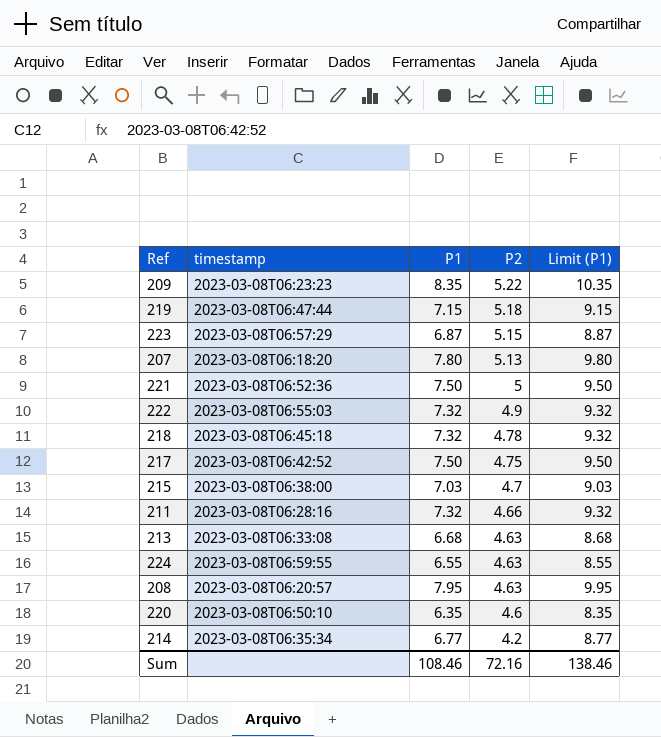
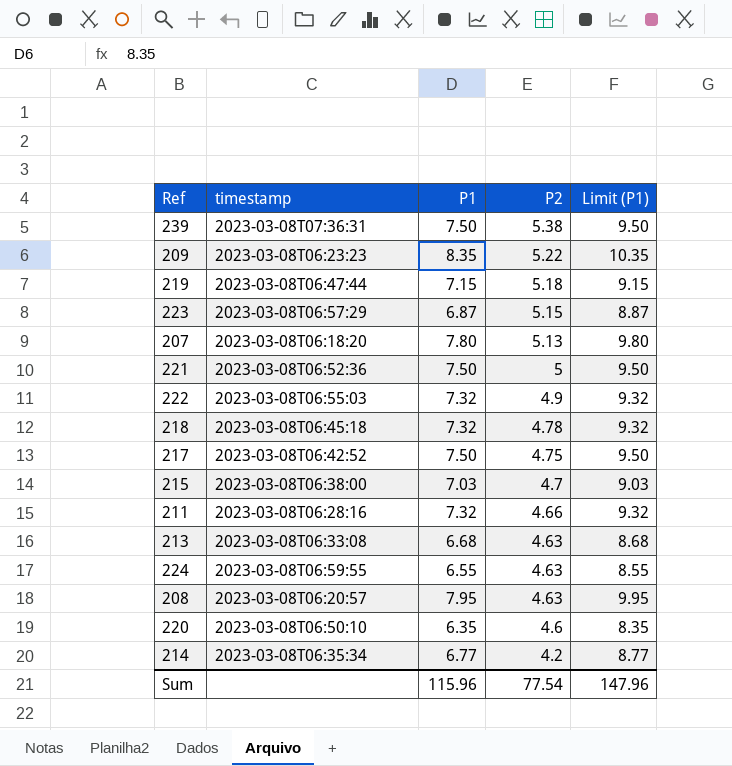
row 239: none -> 2023-03-08T07:36:31 | 7.50 | 5.38 | 9.50
Sum | P1: 108.46 -> 115.96
Sum | P2: 72.16 -> 77.54
Sum | Limit (P1): 138.46 -> 147.96

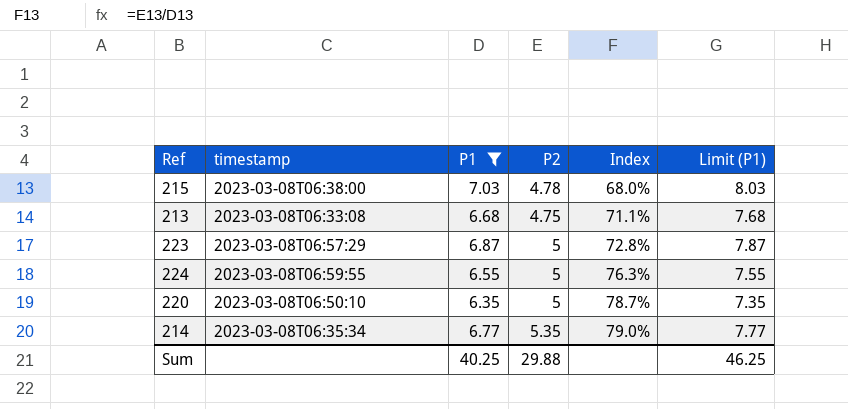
filter: none -> P1 <= 7.03
row order: P2 descending -> Index ascending
column Index | formula: none -> [P2] / [P1]
column Limit (P1) | formula: [P1] + 2 -> [P1] + 1
215 | P2: 4.7 -> 4.78
213 | P2: 4.63 -> 4.75
223 | P2: 5.15 -> 5
224 | P2: 4.63 -> 5
220 | P2: 4.6 -> 5
214 | P2: 4.2 -> 5.35
Sum | P1: 115.96 -> 40.25
Sum | P2: 77.54 -> 29.88
Sum | Limit (P1): 147.96 -> 46.25

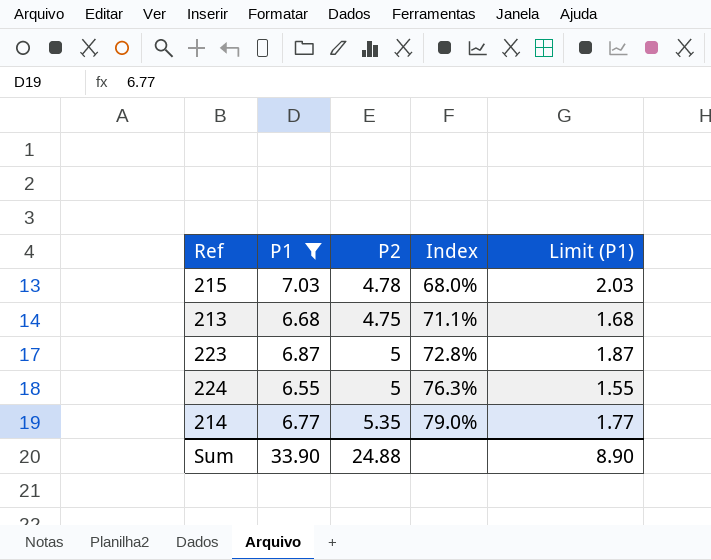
column timestamp | position: 2 -> none
column Limit (P1) | formula: [P1] + 1 -> [P1] - 5
row 220: 2023-03-08T06:50:10 | 6.35 | 5 | 78.7% | 7.35 -> none
Sum | P1: 40.25 -> 33.90
Sum | P2: 29.88 -> 24.88
Sum | Limit (P1): 46.25 -> 8.90

